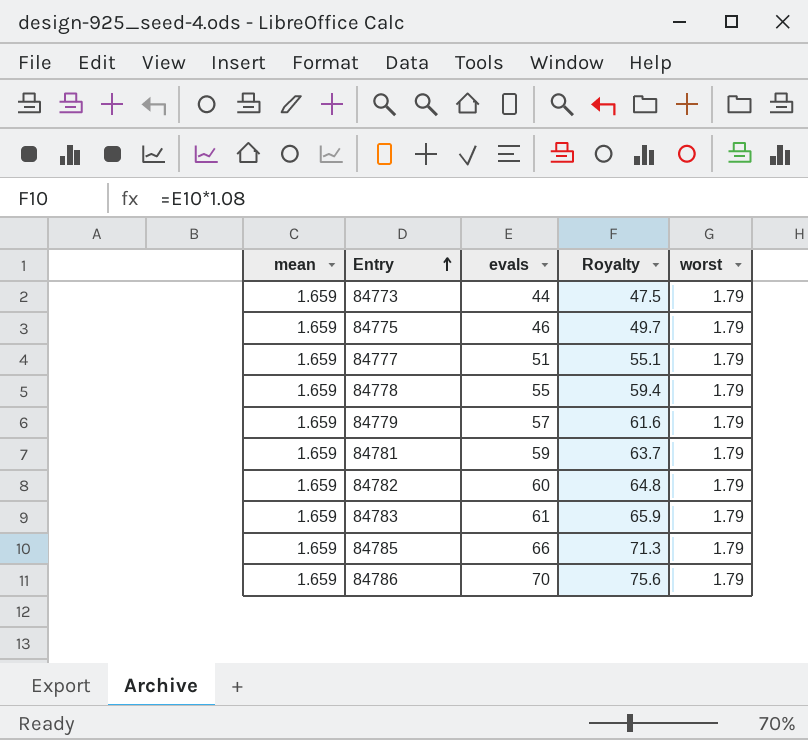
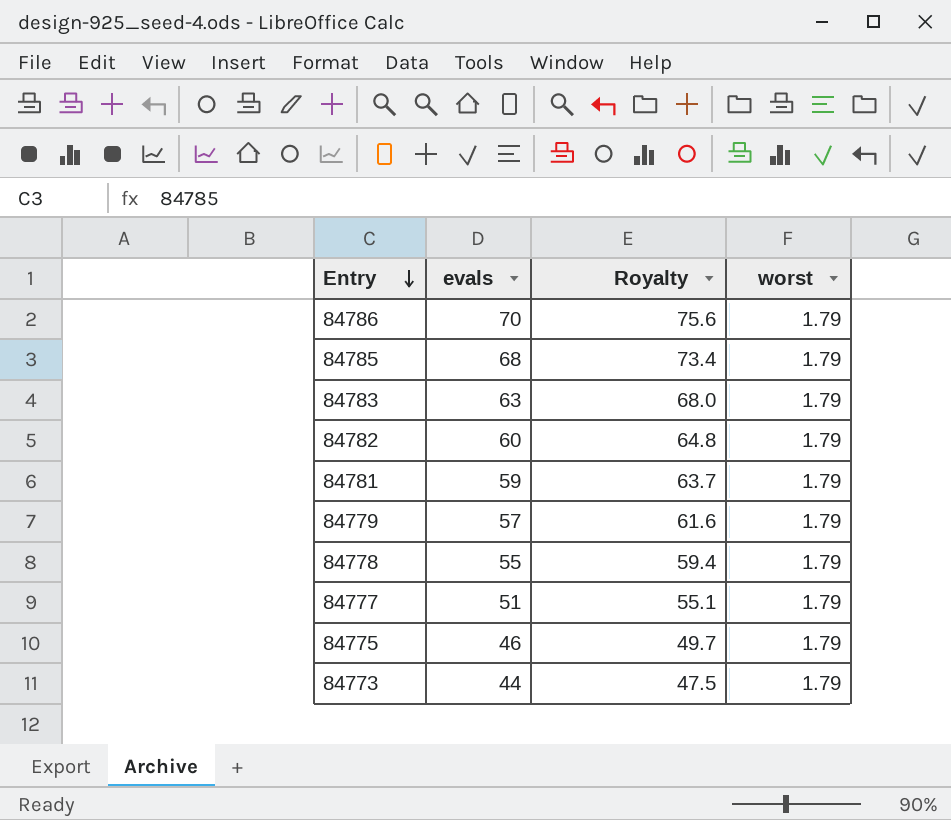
row order: Entry ascending -> Entry descending
column mean | position: 1 -> none
84785 | evals: 66 -> 68
84785 | Royalty: 71.3 -> 73.4
84783 | evals: 61 -> 63
84783 | Royalty: 65.9 -> 68.0

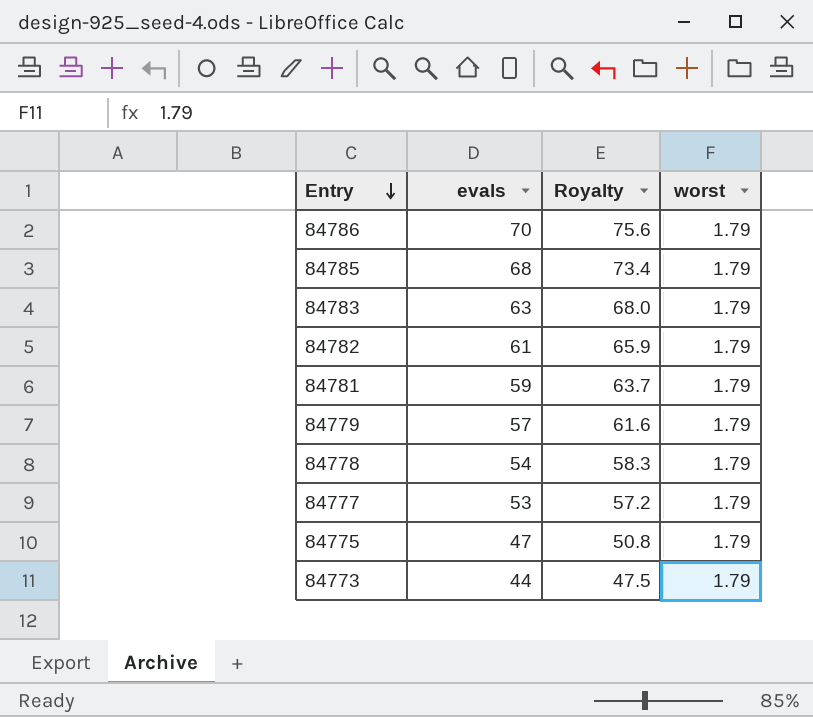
84782 | evals: 60 -> 61
84782 | Royalty: 64.8 -> 65.9
84778 | evals: 55 -> 54
84778 | Royalty: 59.4 -> 58.3
84777 | evals: 51 -> 53
84777 | Royalty: 55.1 -> 57.2
84775 | evals: 46 -> 47
84775 | Royalty: 49.7 -> 50.8

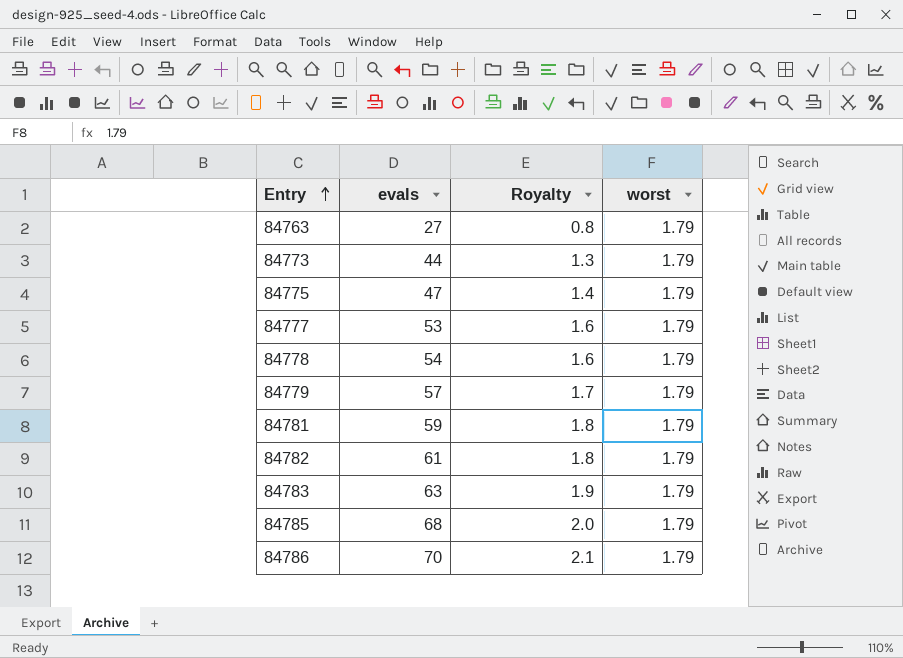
row order: Entry descending -> Entry ascending
column Royalty | formula: [evals] * 1.08 -> [evals] * 0.03
row 84763: none -> 27 | 0.8 | 1.79

